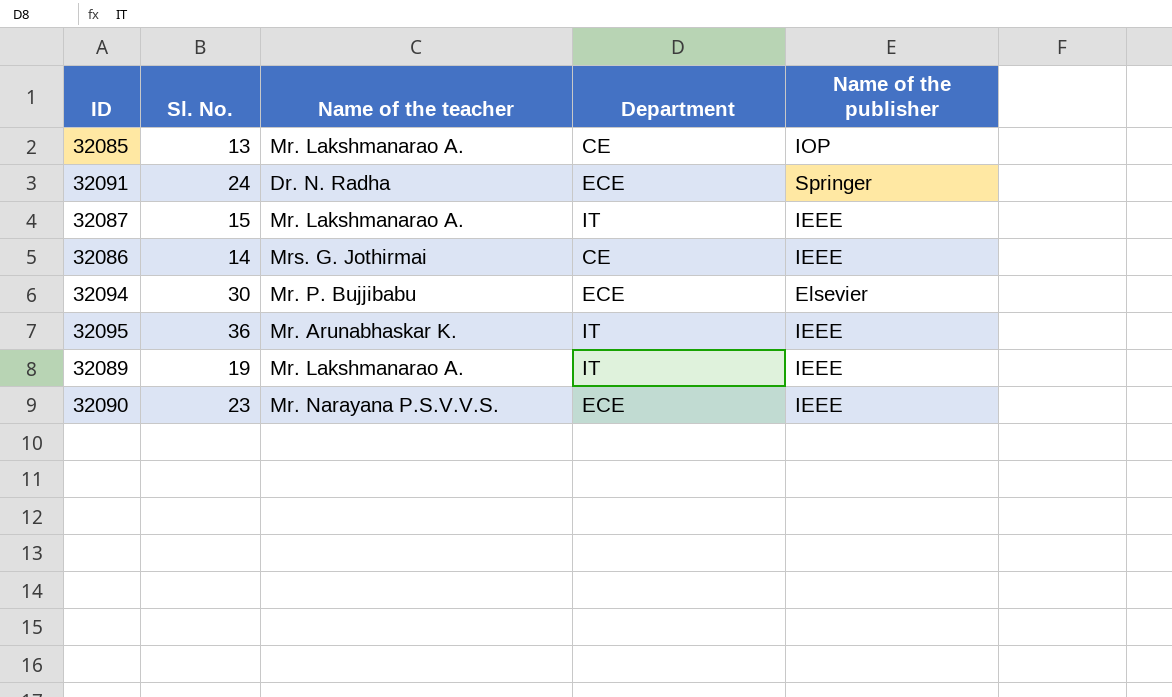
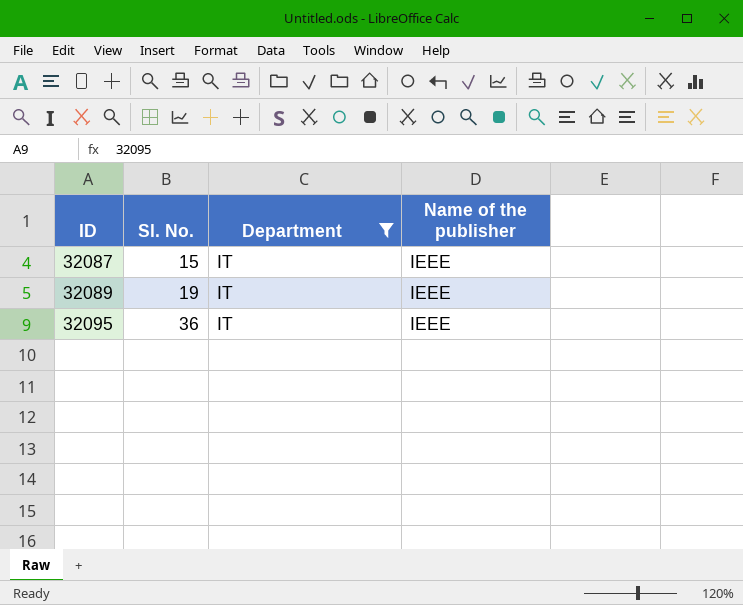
filter: none -> Department = IT
row order: none -> ID ascending
column Name of the teacher | position: 3 -> none

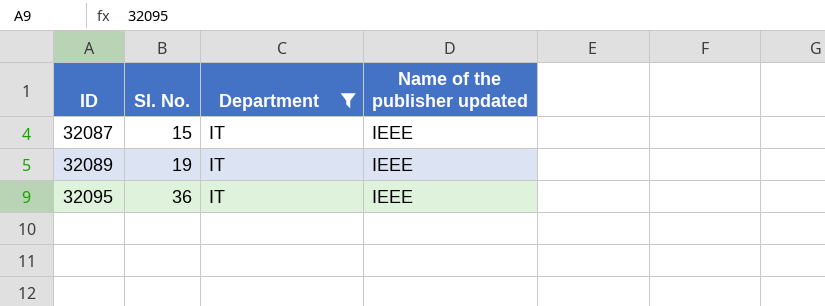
column name: Name of the publisher -> Name of the publisher updated

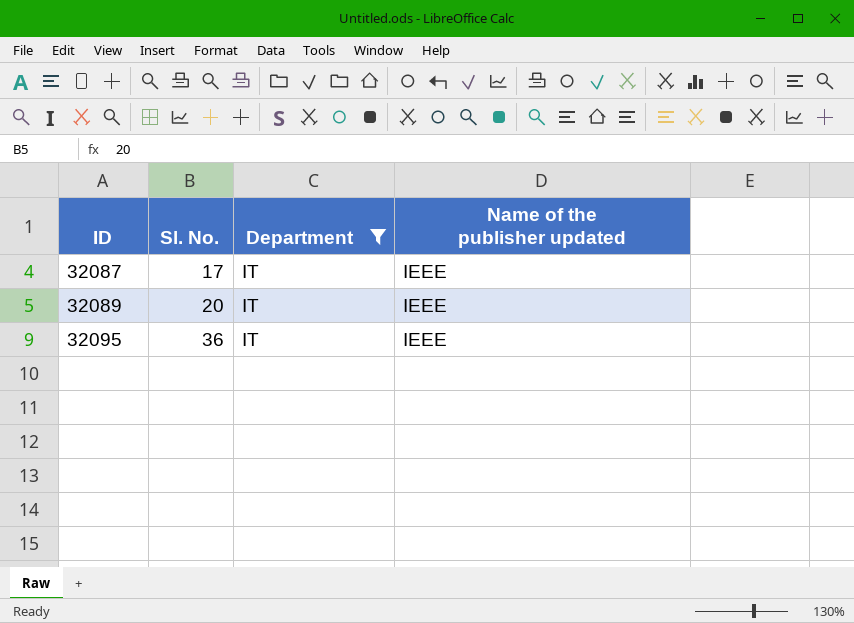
32087 | Sl. No.: 15 -> 17
32089 | Sl. No.: 19 -> 20

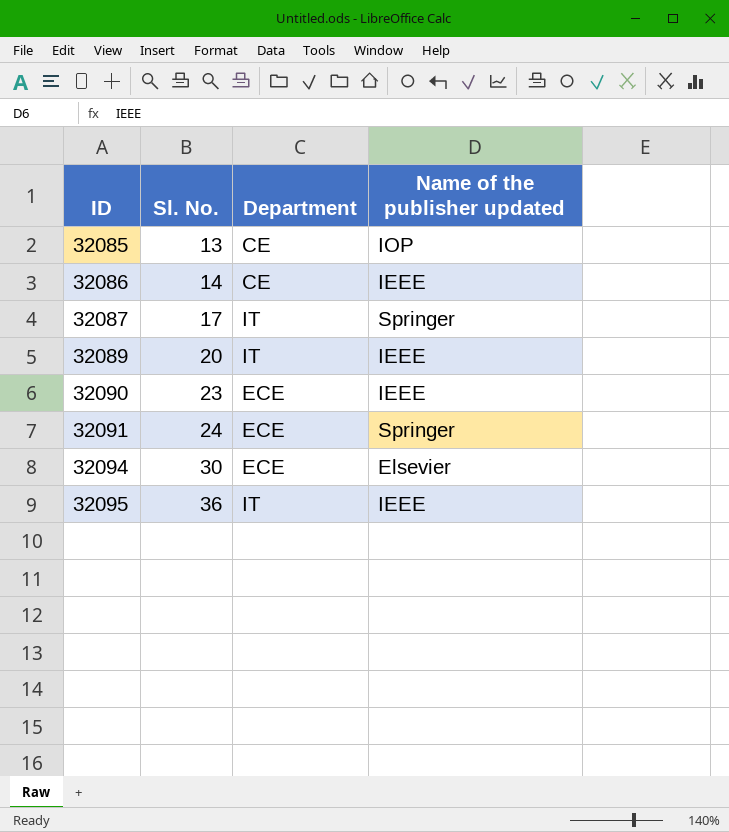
filter: Department = IT -> none
32087 | Name of the publisher updated: IEEE -> Springer

